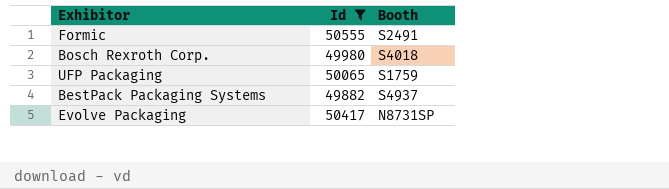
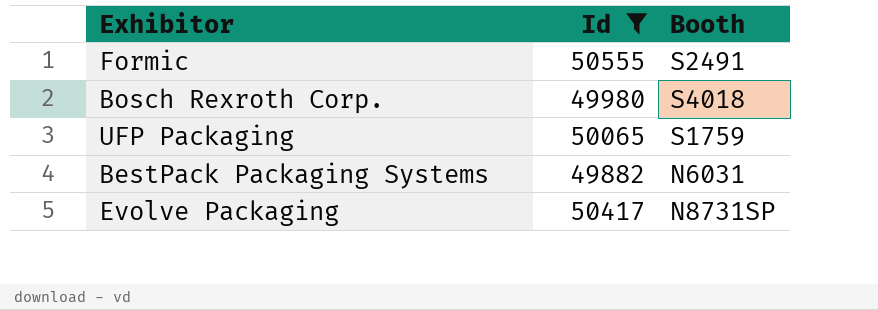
BestPack Packaging Systems | Booth: S4937 -> N6031

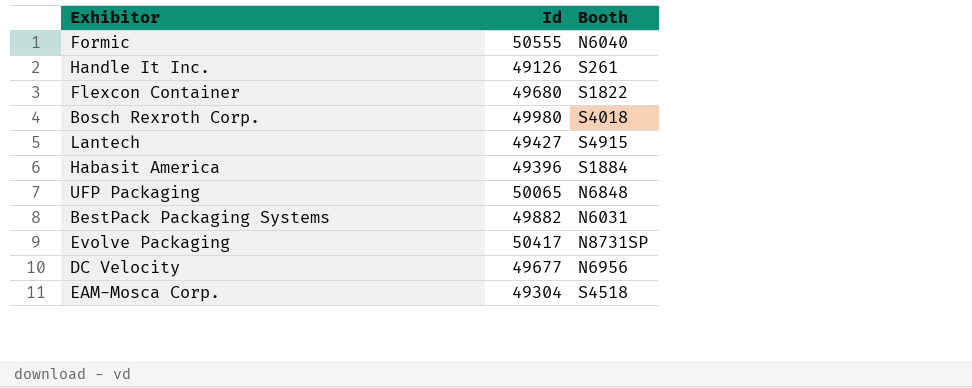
filter: Id >= 49882 -> none
Formic | Booth: S2491 -> N6040
UFP Packaging | Booth: S1759 -> N6848

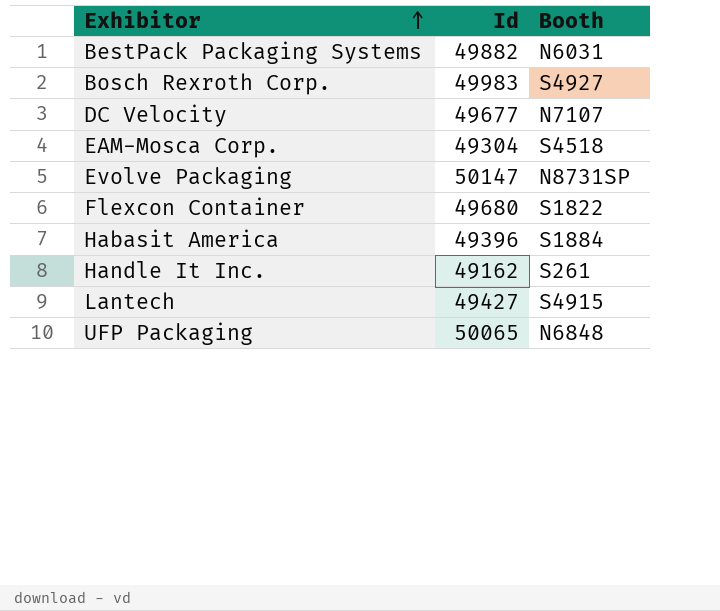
row order: none -> Exhibitor ascending
row Formic: 50555 | N6040 -> none
Bosch Rexroth Corp. | Id: 49980 -> 49983
Bosch Rexroth Corp. | Booth: S4018 -> S4927
DC Velocity | Booth: N6956 -> N7107
Evolve Packaging | Id: 50417 -> 50147
Handle It Inc. | Id: 49126 -> 49162

